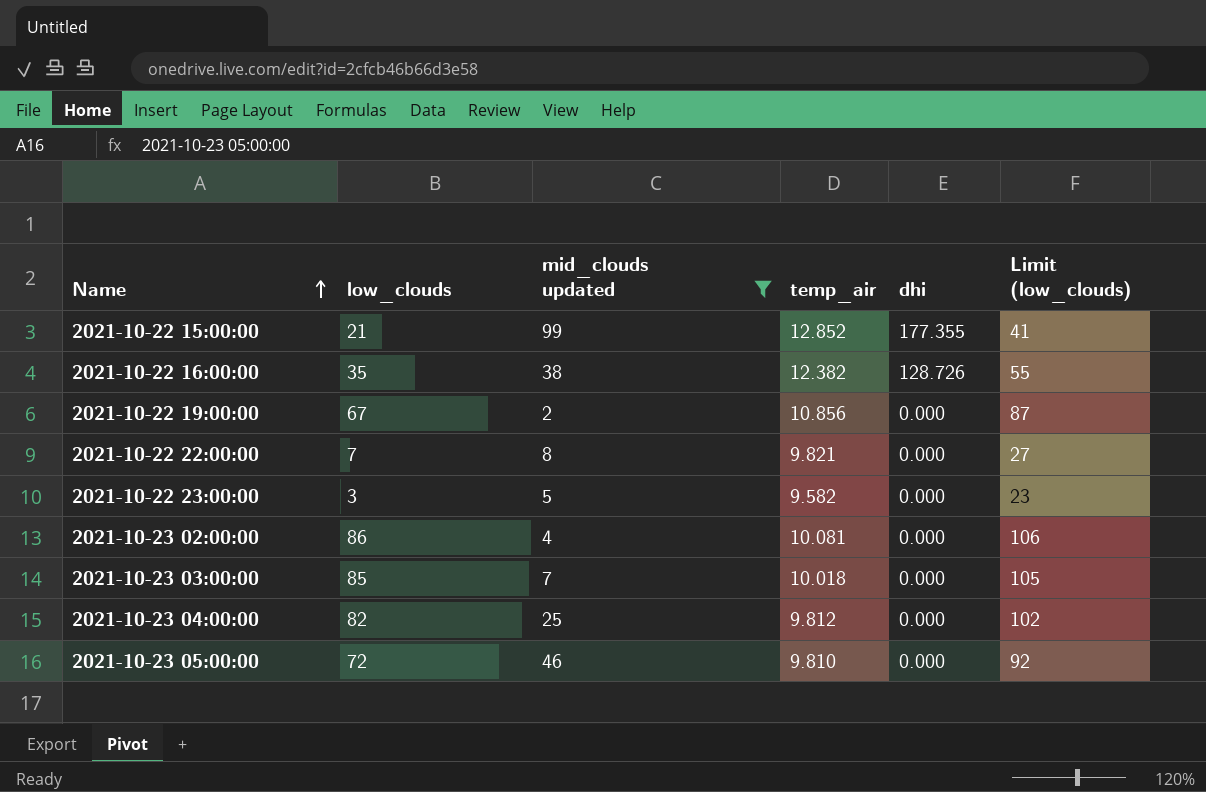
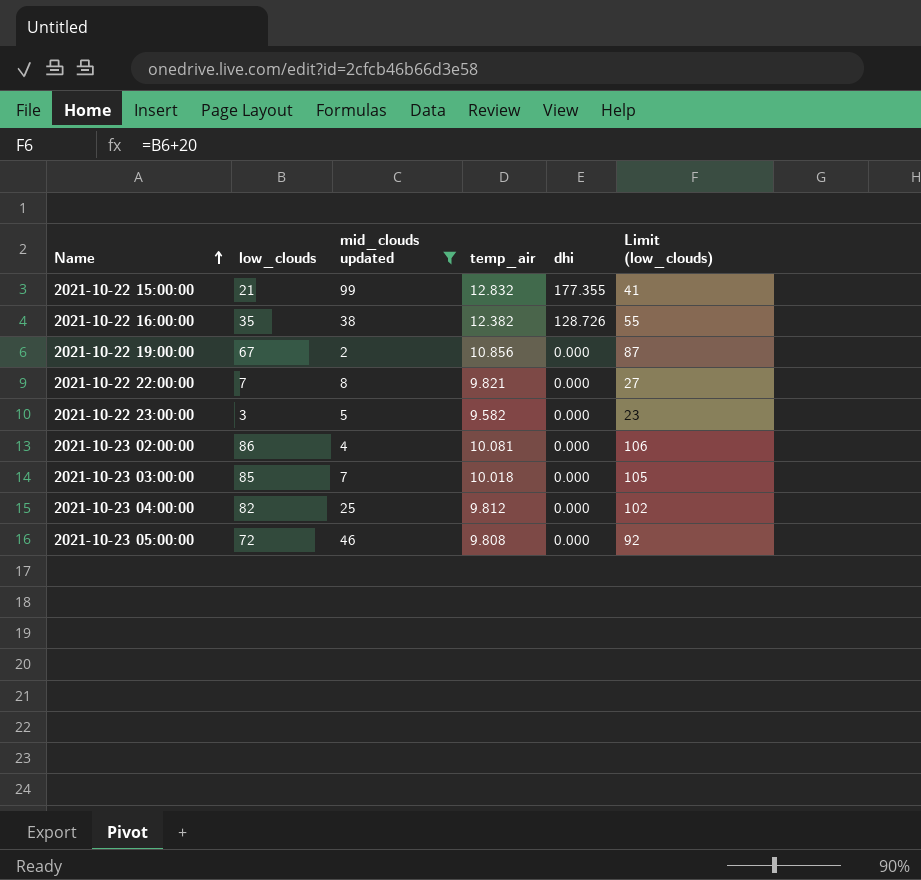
2021-10-22 15:00:00 | temp_air: 12.852 -> 12.832
2021-10-23 05:00:00 | temp_air: 9.810 -> 9.808

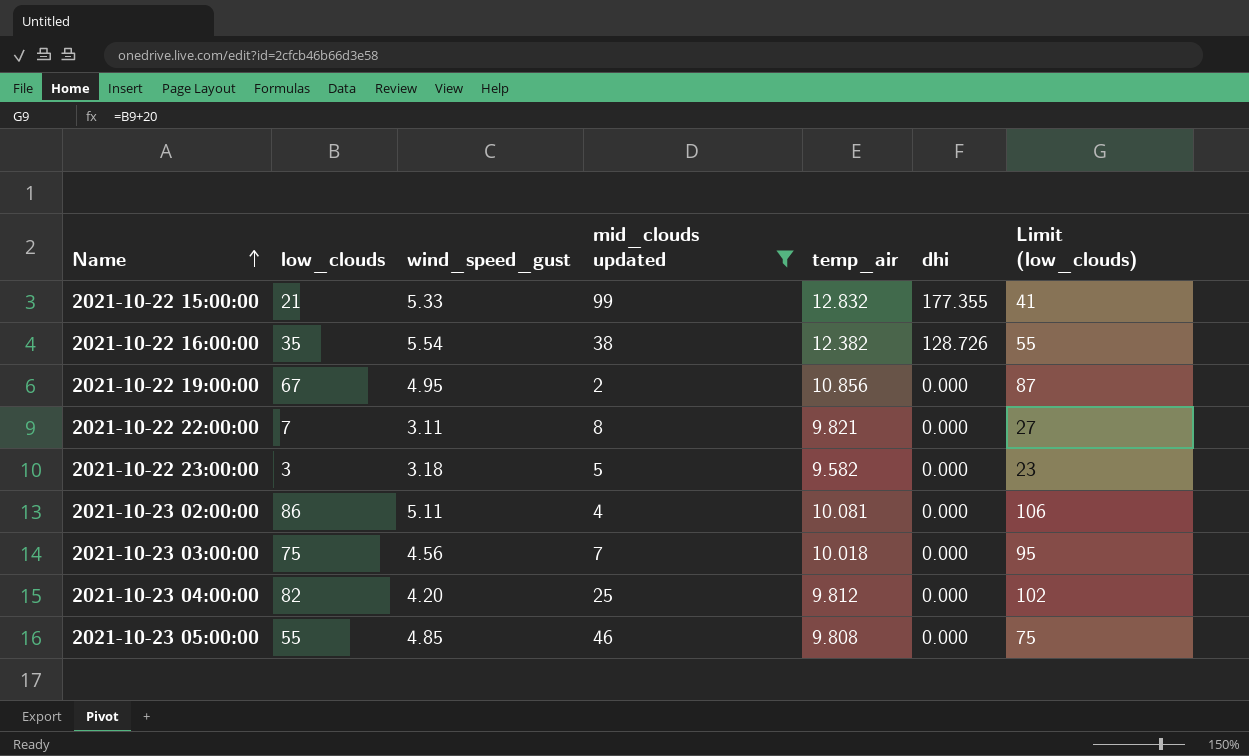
column wind_speed_gust | position: none -> 3
2021-10-23 03:00:00 | low_clouds: 85 -> 75
2021-10-23 03:00:00 | Limit (low_clouds): 105 -> 95
2021-10-23 05:00:00 | low_clouds: 72 -> 55
2021-10-23 05:00:00 | Limit (low_clouds): 92 -> 75

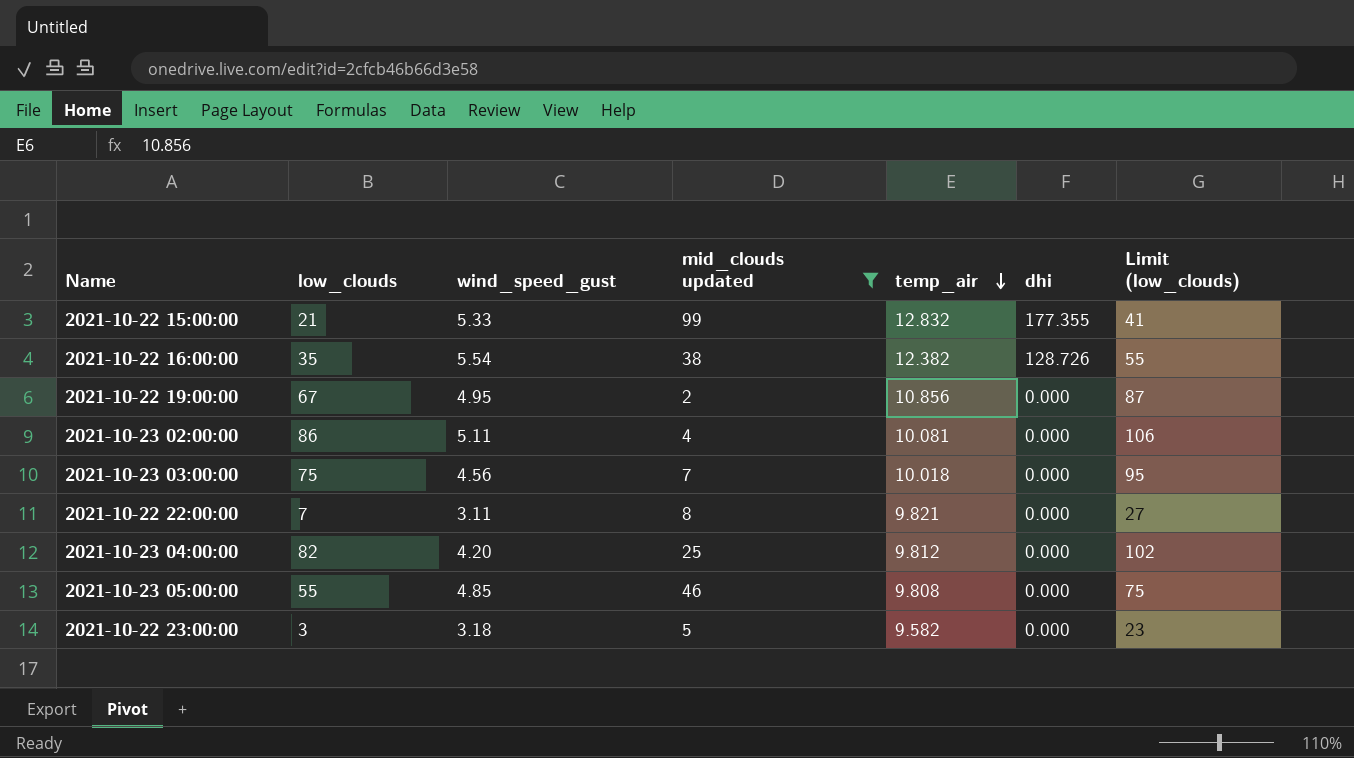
row order: Name ascending -> temp_air descending

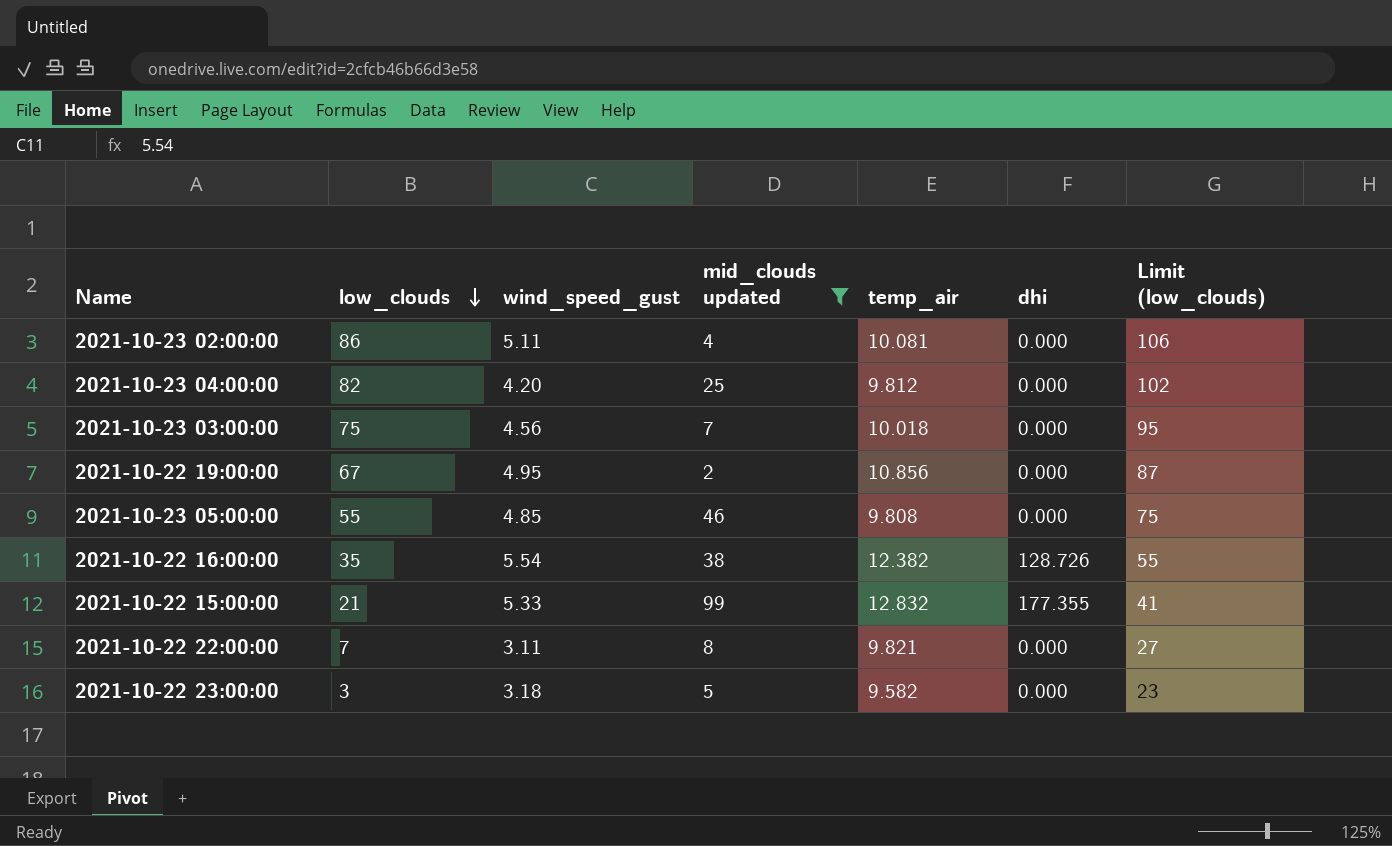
row order: temp_air descending -> low_clouds descending

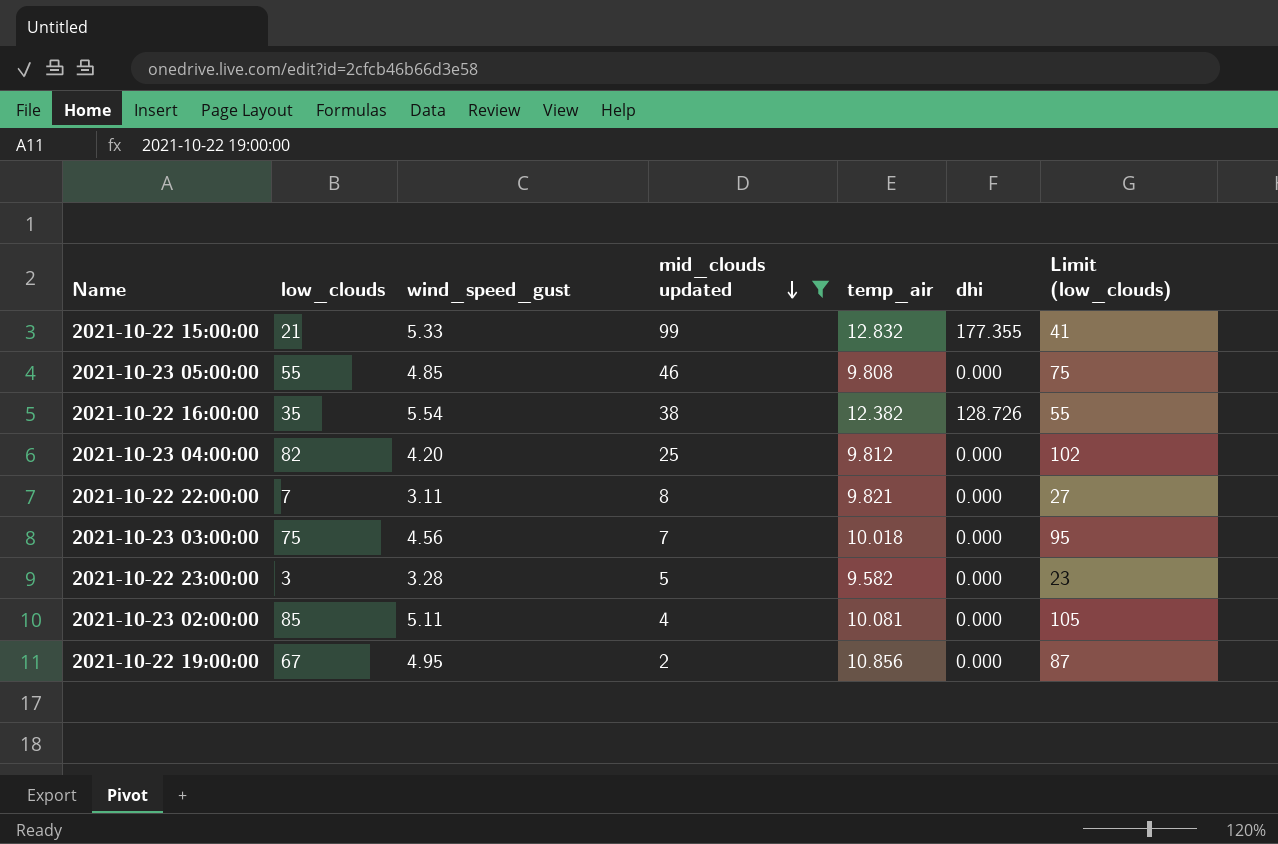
row order: low_clouds descending -> mid_clouds updated descending
2021-10-22 23:00:00 | wind_speed_gust: 3.18 -> 3.28
2021-10-23 02:00:00 | low_clouds: 86 -> 85
2021-10-23 02:00:00 | Limit (low_clouds): 106 -> 105

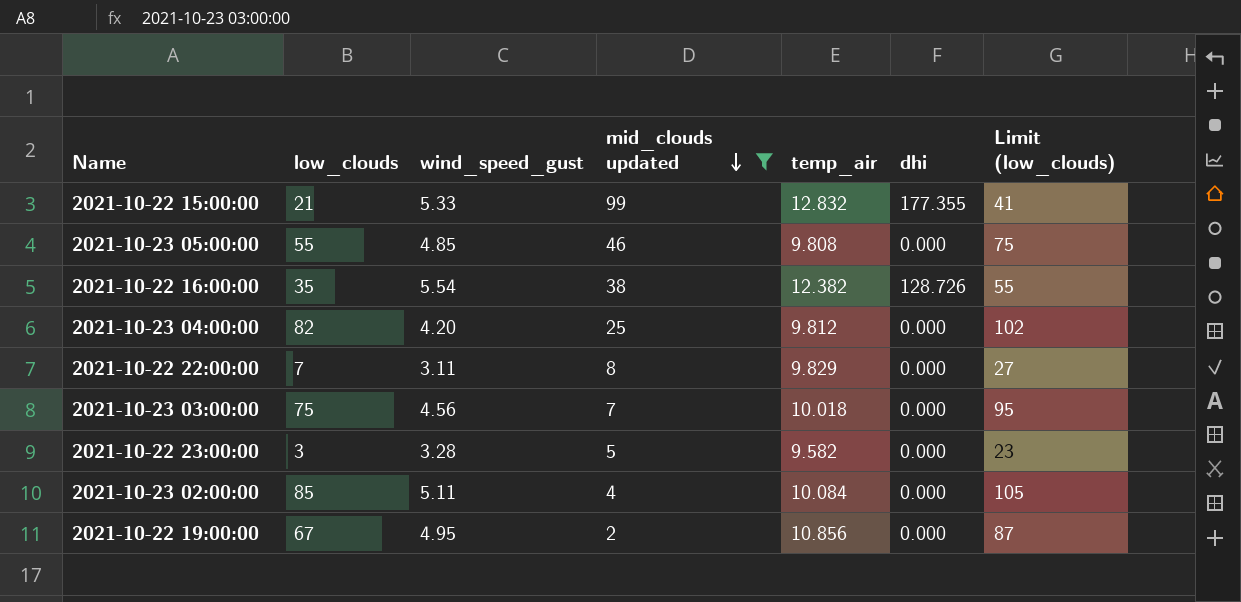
2021-10-22 22:00:00 | temp_air: 9.821 -> 9.829
2021-10-23 02:00:00 | temp_air: 10.081 -> 10.084

